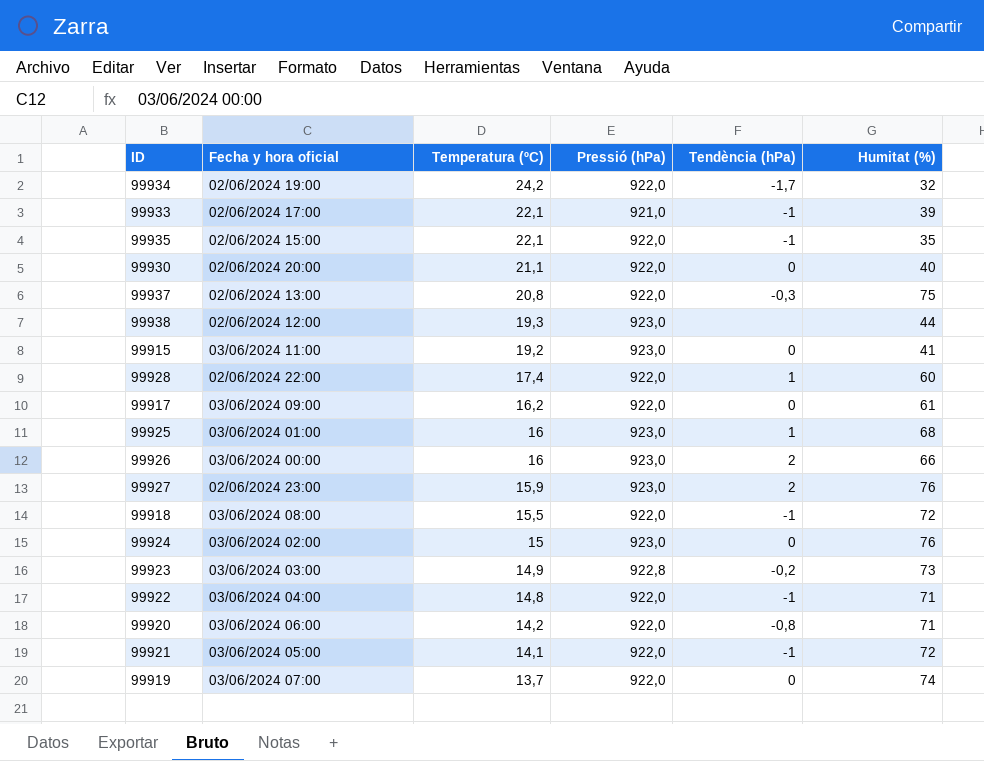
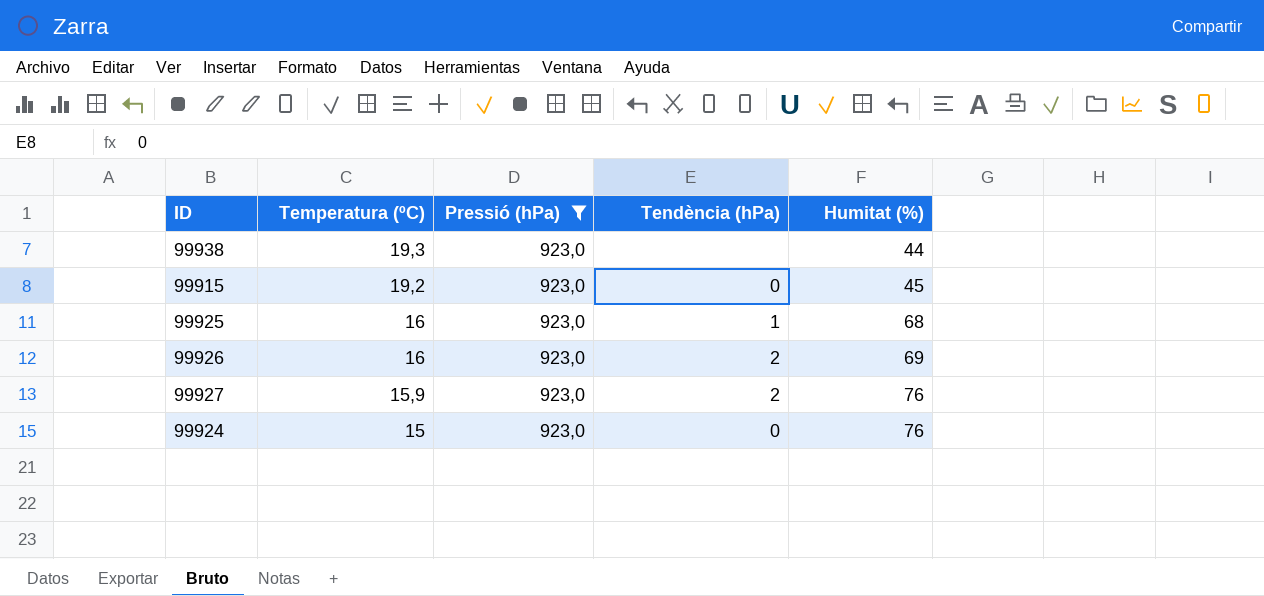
filter: none -> Pressió (hPa) = 923,0
column Fecha y hora oficial | position: 2 -> none
99915 | Humitat (%): 41 -> 45
99926 | Humitat (%): 66 -> 69

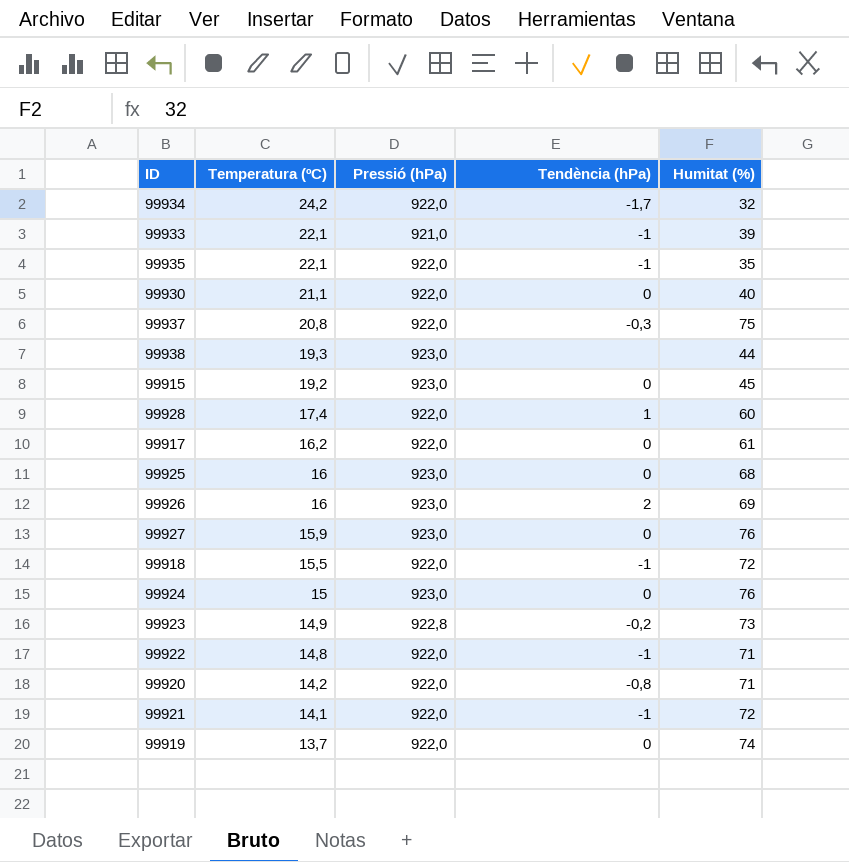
filter: Pressió (hPa) = 923,0 -> none
99925 | Tendència (hPa): 1 -> 0
99927 | Tendència (hPa): 2 -> 0

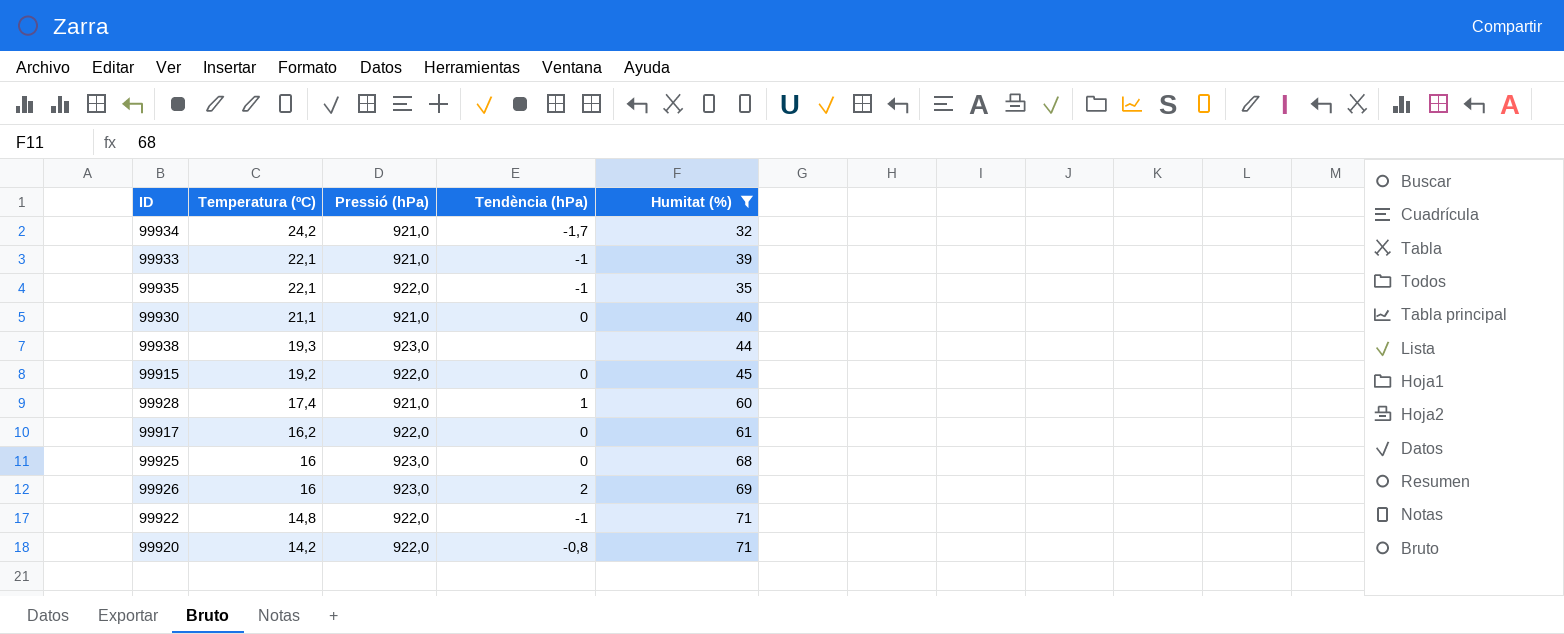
filter: none -> Humitat (%) <= 71
99934 | Pressió (hPa): 922,0 -> 921,0
99930 | Pressió (hPa): 922,0 -> 921,0
99915 | Pressió (hPa): 923,0 -> 922,0
99928 | Pressió (hPa): 922,0 -> 921,0

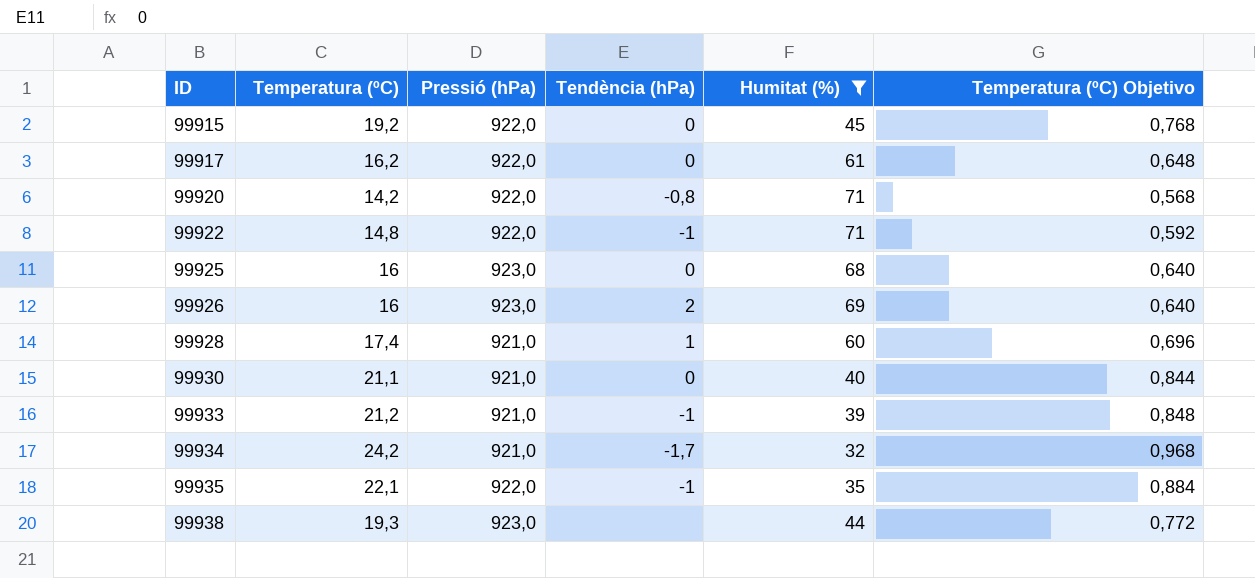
row order: Temperatura (ºC) descending -> ID ascending
column Temperatura (ºC) Objetivo | formula: none -> [Temperatura (ºC)] * 0,04
99933 | Temperatura (ºC): 22,1 -> 21,2

